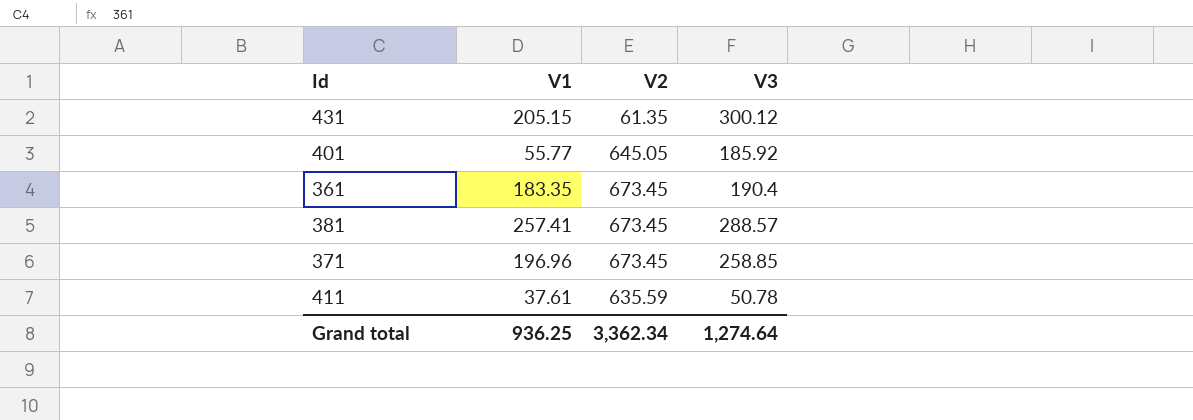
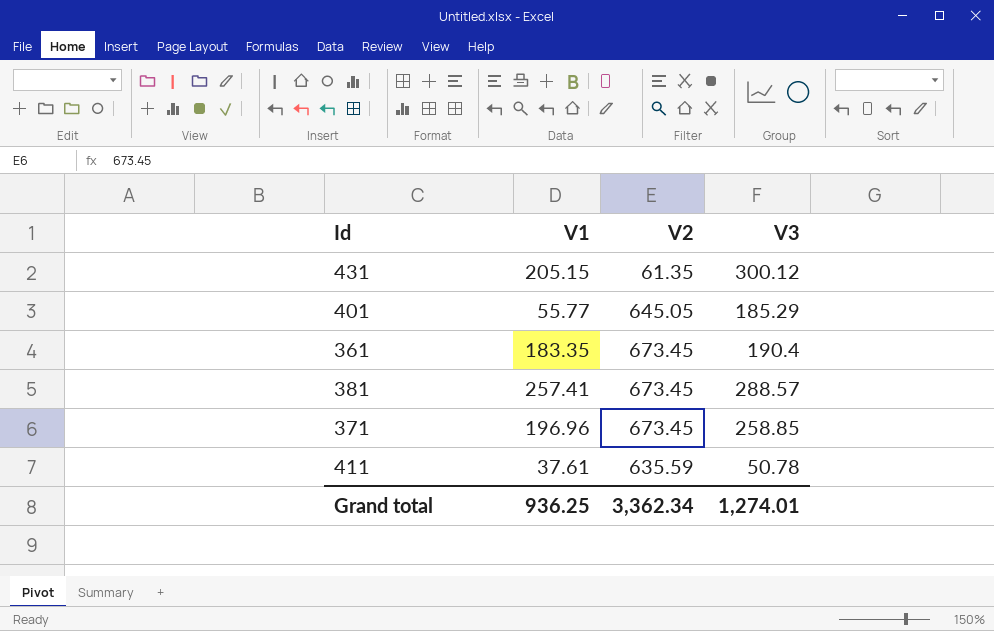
401 | V3: 185.92 -> 185.29
Grand total | V3: 1,274.64 -> 1,274.01

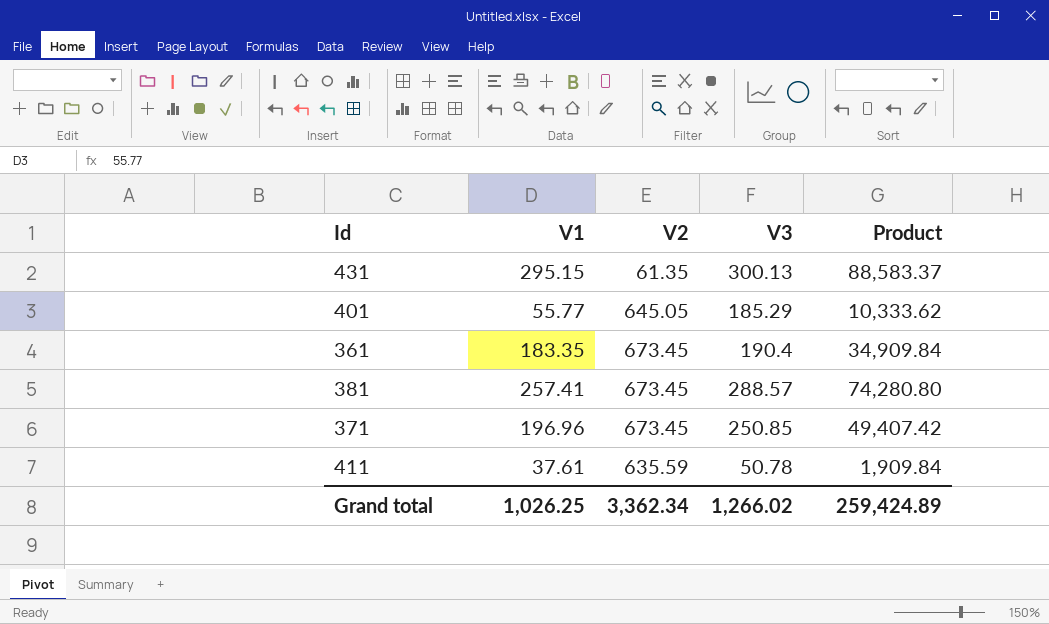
column Product | formula: none -> [V1] * [V3]
431 | V1: 205.15 -> 295.15
431 | V3: 300.12 -> 300.13
371 | V3: 258.85 -> 250.85
Grand total | V1: 936.25 -> 1,026.25
Grand total | V3: 1,274.01 -> 1,266.02

